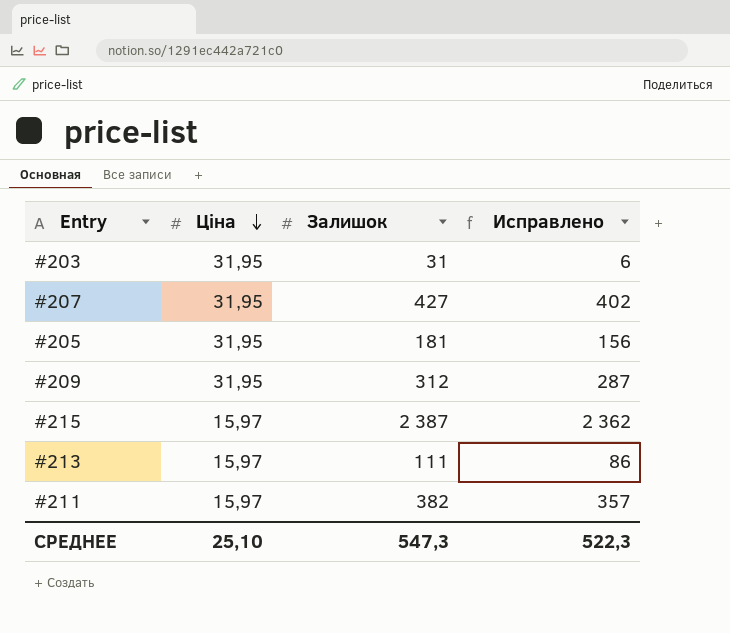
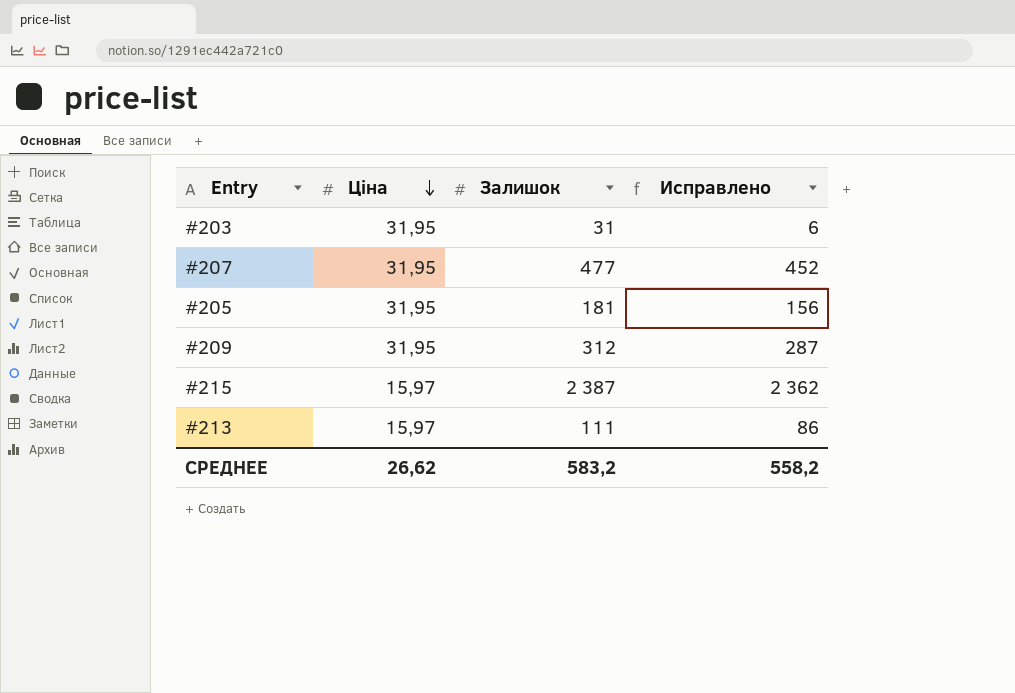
row #211: 15,97 | 382 | 357 -> none
#207 | Залишок: 427 -> 477
#207 | Исправлено: 402 -> 452
СРЕДНЕЕ | Ціна: 25,10 -> 26,62
СРЕДНЕЕ | Залишок: 547,3 -> 583,2
СРЕДНЕЕ | Исправлено: 522,3 -> 558,2

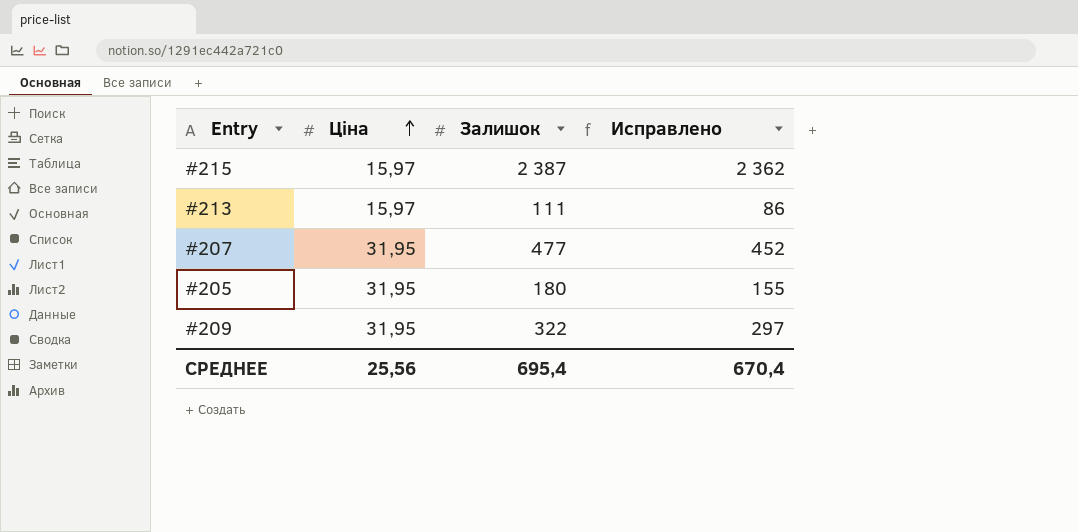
row order: Ціна descending -> Ціна ascending
row #203: 31,95 | 31 | 6 -> none
#205 | Залишок: 181 -> 180
#205 | Исправлено: 156 -> 155
#209 | Залишок: 312 -> 322
#209 | Исправлено: 287 -> 297
СРЕДНЕЕ | Ціна: 26,62 -> 25,56
СРЕДНЕЕ | Залишок: 583,2 -> 695,4
СРЕДНЕЕ | Исправлено: 558,2 -> 670,4

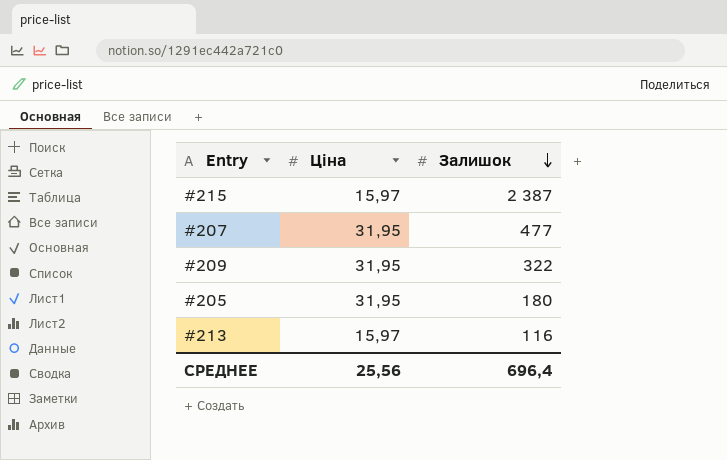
row order: Ціна ascending -> Залишок descending
column Исправлено | formula: [Залишок] - 25 -> none
#213 | Залишок: 111 -> 116
СРЕДНЕЕ | Залишок: 695,4 -> 696,4

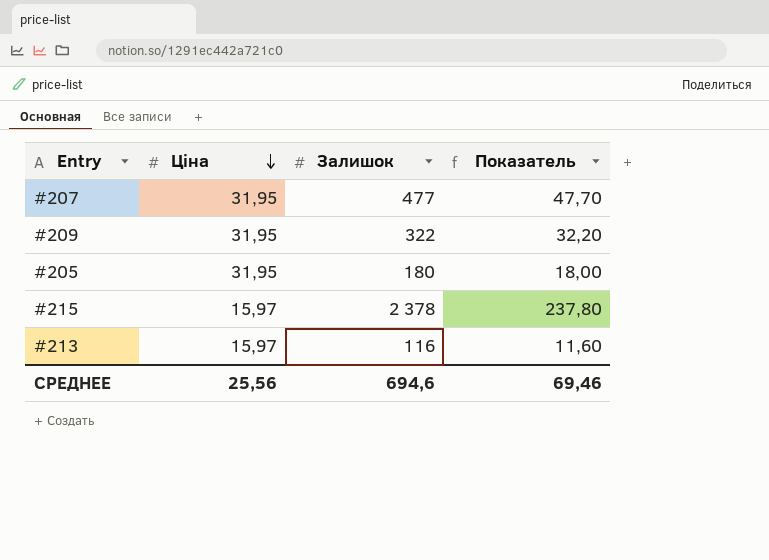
row order: Залишок descending -> Ціна descending
column Показатель | formula: none -> [Залишок] * 0,1
#215 | Залишок: 2 387 -> 2 378
СРЕДНЕЕ | Залишок: 696,4 -> 694,6

